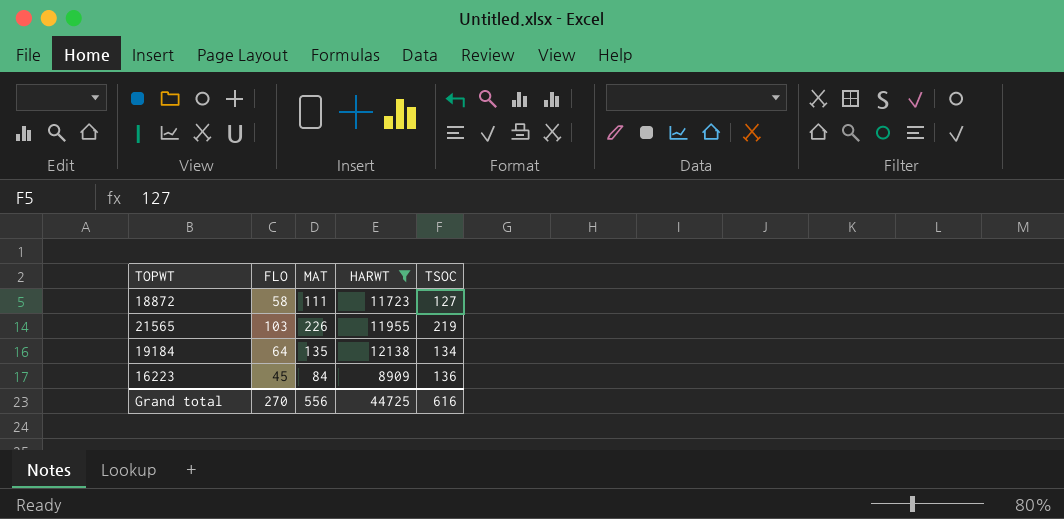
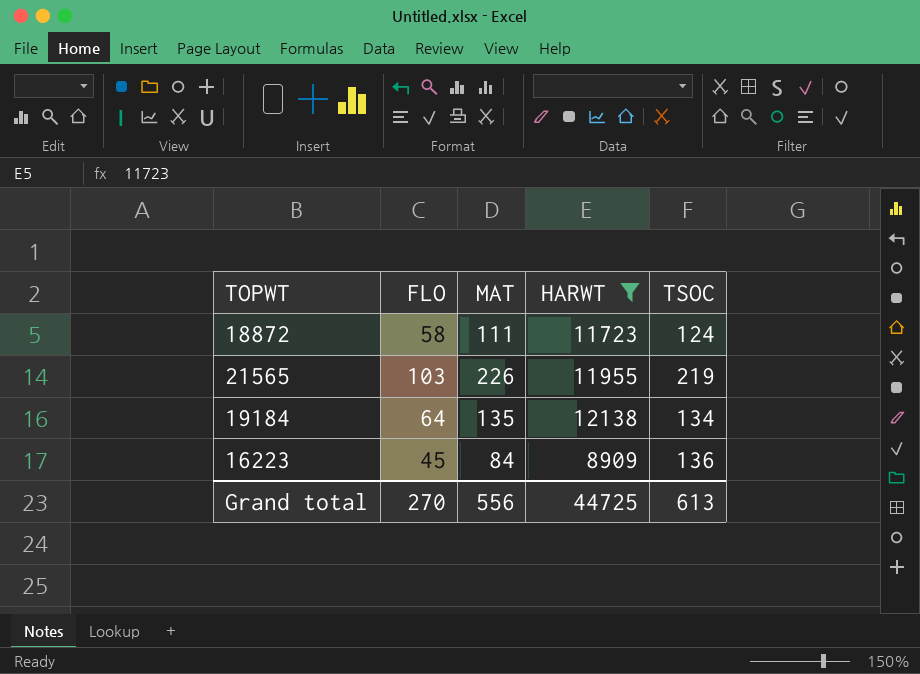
18872 | TSOC: 127 -> 124
Grand total | TSOC: 616 -> 613

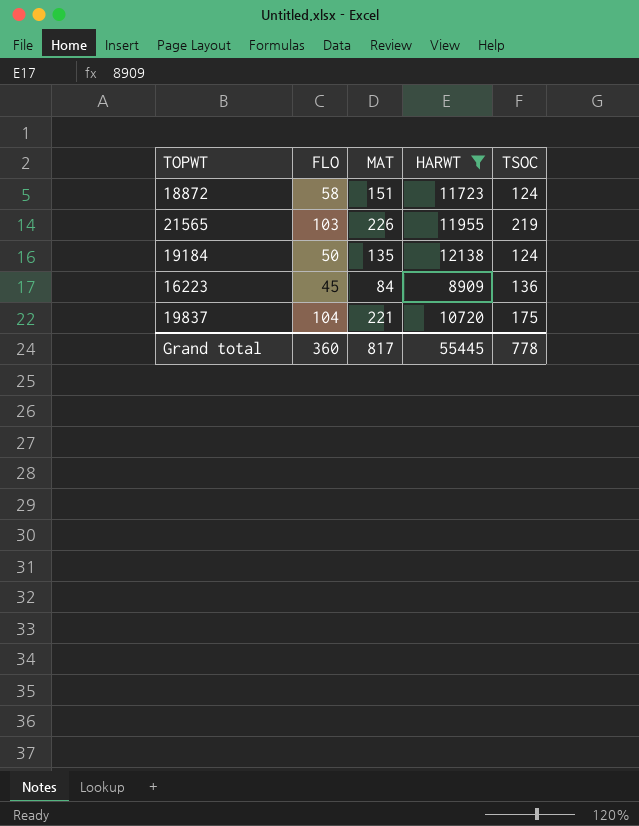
18872 | MAT: 111 -> 151
19184 | FLO: 64 -> 50
19184 | TSOC: 134 -> 124
row 19837: none -> 104 | 221 | 10720 | 175
Grand total | FLO: 270 -> 360
Grand total | MAT: 556 -> 817
Grand total | HARWT: 44725 -> 55445
Grand total | TSOC: 613 -> 778

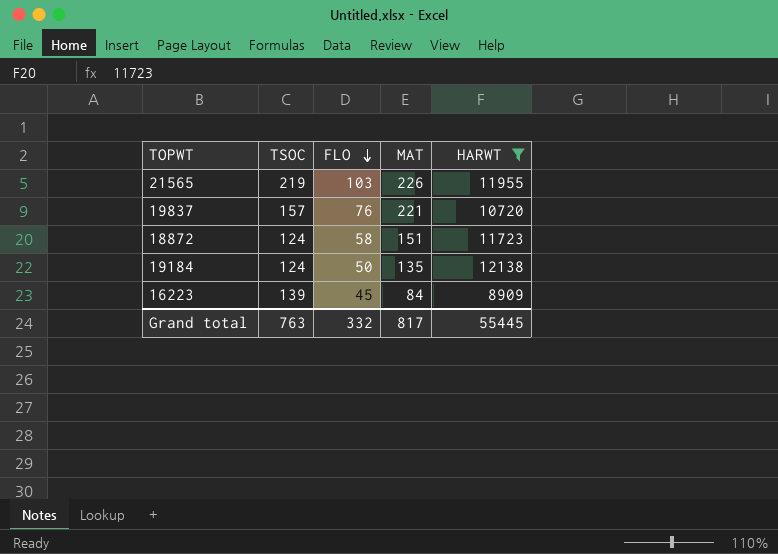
row order: none -> FLO descending
column TSOC | position: 5 -> 2
19837 | TSOC: 175 -> 157
19837 | FLO: 104 -> 76
16223 | TSOC: 136 -> 139
Grand total | TSOC: 778 -> 763
Grand total | FLO: 360 -> 332

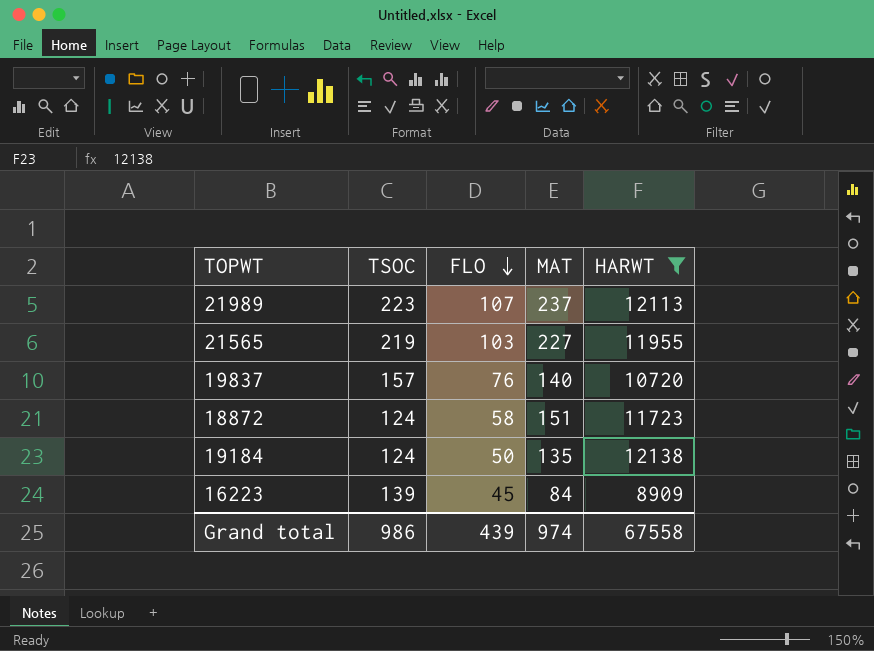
row 21989: none -> 223 | 107 | 237 | 12113
21565 | MAT: 226 -> 227
19837 | MAT: 221 -> 140
Grand total | TSOC: 763 -> 986
Grand total | FLO: 332 -> 439
Grand total | MAT: 817 -> 974
Grand total | HARWT: 55445 -> 67558

